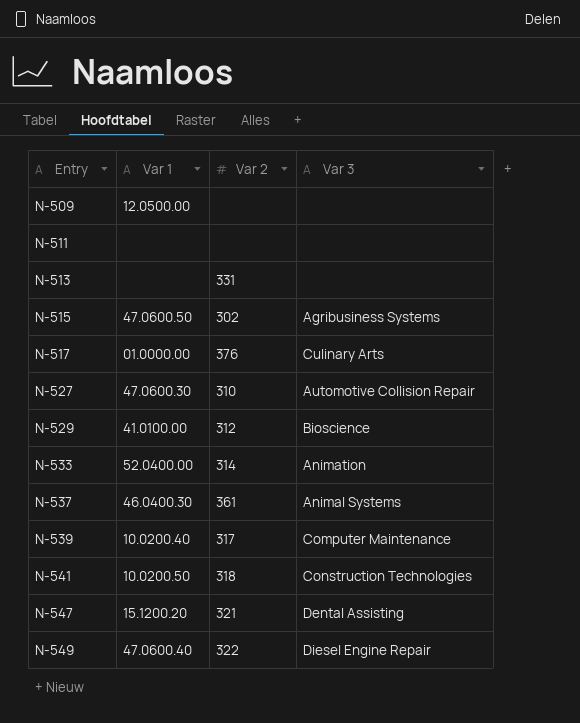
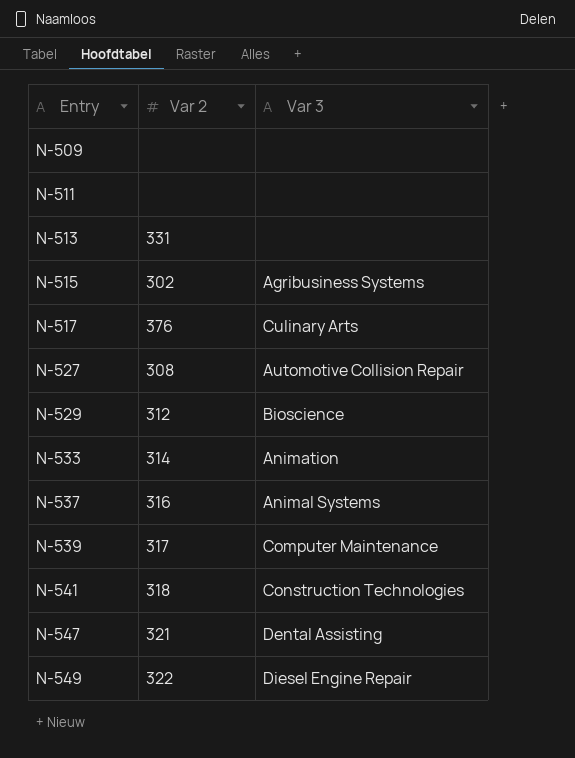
column Var 1 | position: 2 -> none
N-527 | Var 2: 310 -> 308
N-537 | Var 2: 361 -> 316

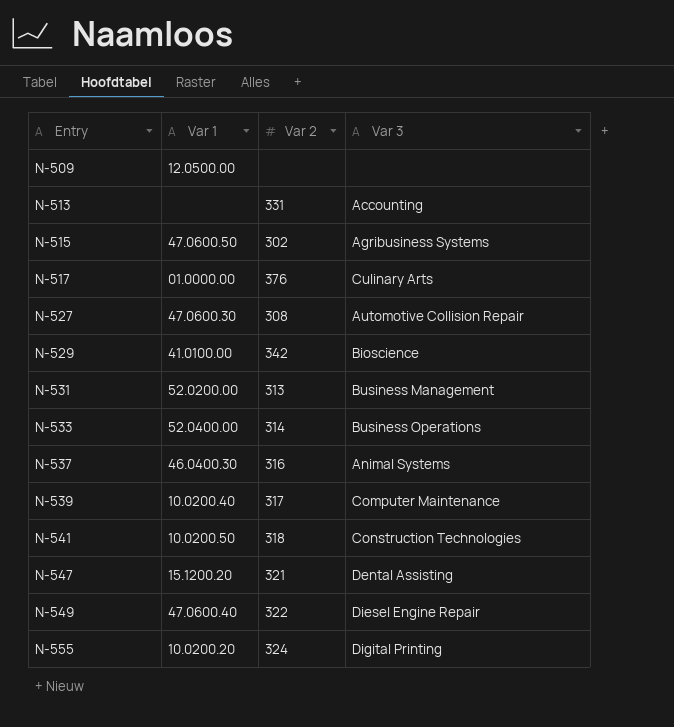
column Var 1 | position: none -> 2
row N-511: none | none -> none
N-513 | Var 3: none -> Accounting
N-529 | Var 2: 312 -> 342
row N-531: none -> 52.0200.00 | 313 | Business Management
N-533 | Var 3: Animation -> Business Operations
row N-555: none -> 10.0200.20 | 324 | Digital Printing

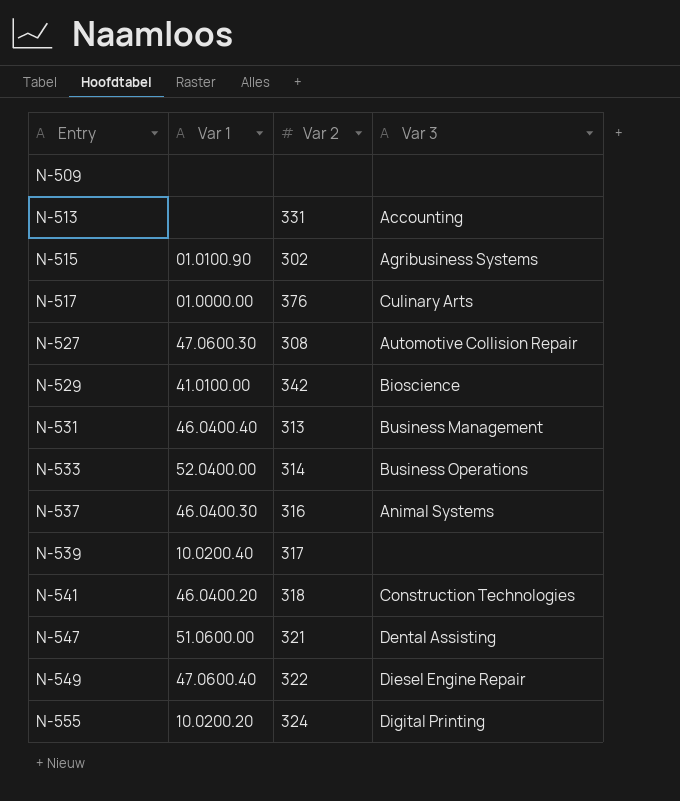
N-509 | Var 1: 12.0500.00 -> none
N-515 | Var 1: 47.0600.50 -> 01.0100.90
N-531 | Var 1: 52.0200.00 -> 46.0400.40
N-539 | Var 3: Computer Maintenance -> none
N-541 | Var 1: 10.0200.50 -> 46.0400.20
N-547 | Var 1: 15.1200.20 -> 51.0600.00

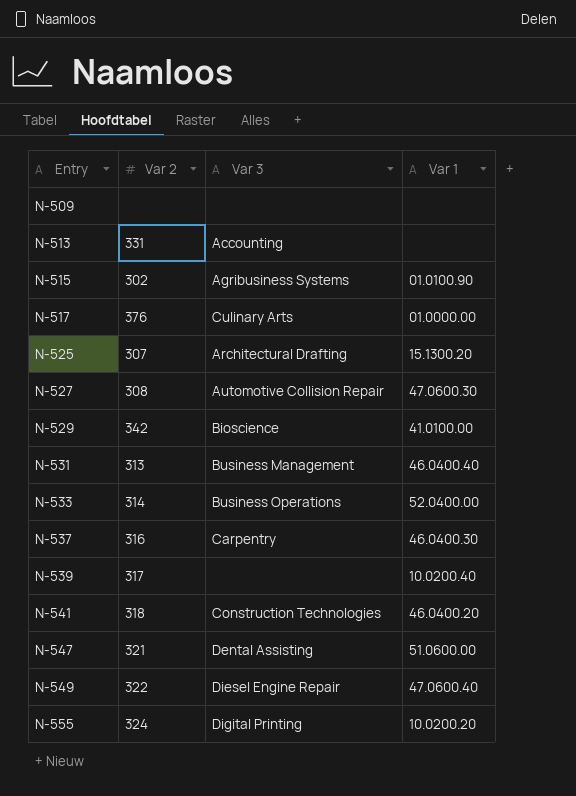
column Var 1 | position: 2 -> 4
row N-525: none -> 307 | Architectural Drafting | 15.1300.20
N-537 | Var 3: Animal Systems -> Carpentry

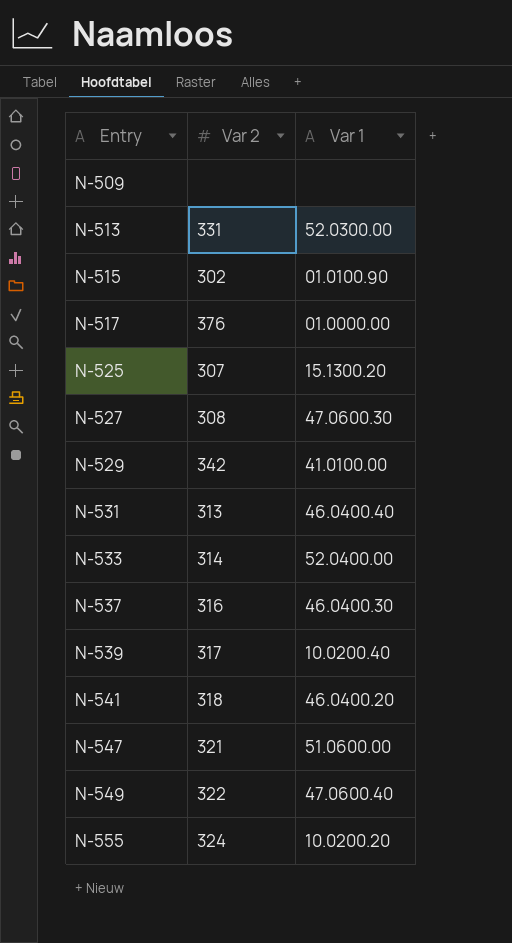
column Var 3 | position: 3 -> none
N-513 | Var 1: none -> 52.0300.00

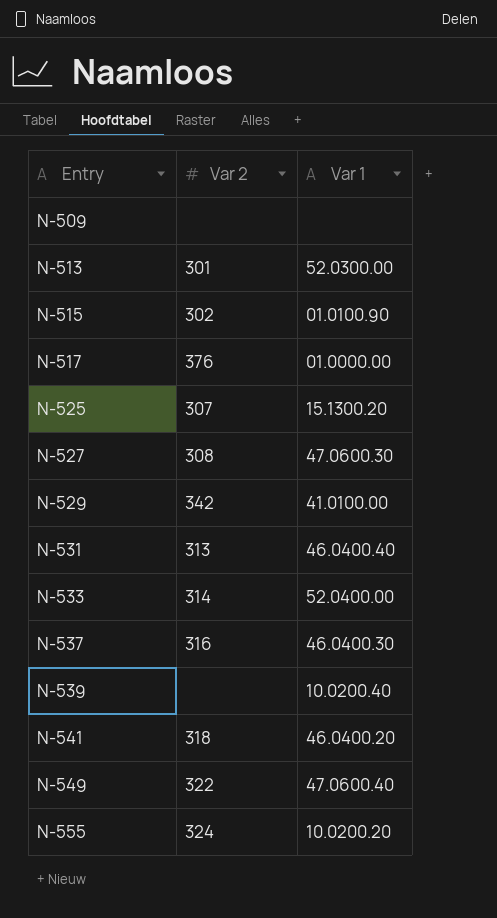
row N-547: 321 | 51.0600.00 -> none
N-513 | Var 2: 331 -> 301
N-539 | Var 2: 317 -> none

